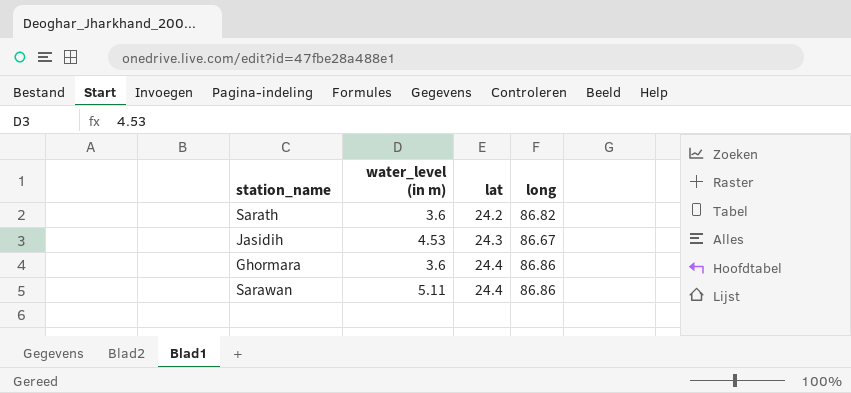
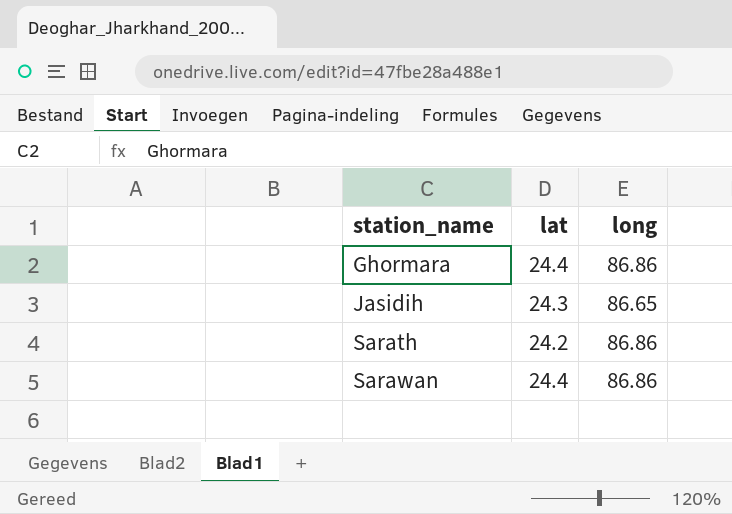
row order: lat ascending -> station_name ascending
column water_level (in m) | position: 2 -> none
Jasidih | long: 86.67 -> 86.65
Sarath | long: 86.82 -> 86.86

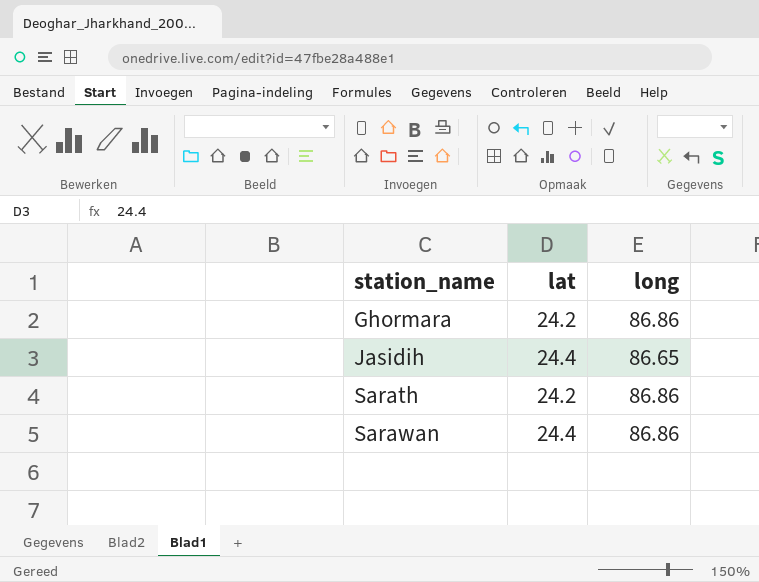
Ghormara | lat: 24.4 -> 24.2
Jasidih | lat: 24.3 -> 24.4

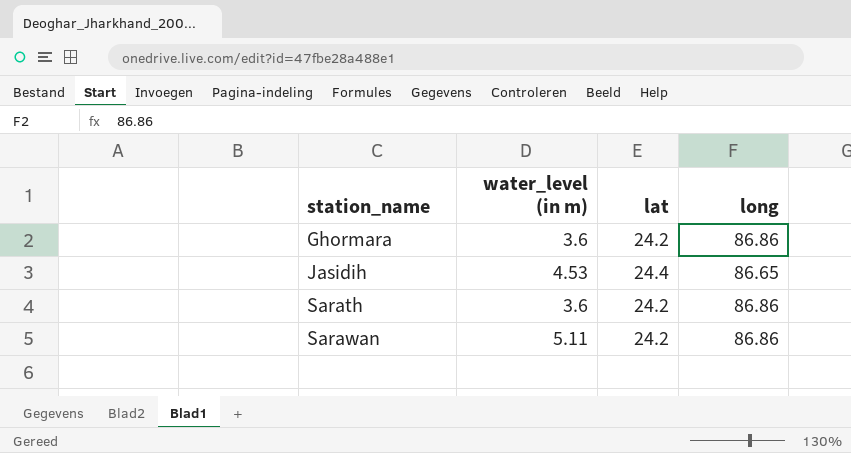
column water_level (in m) | position: none -> 2
Sarawan | lat: 24.4 -> 24.2

